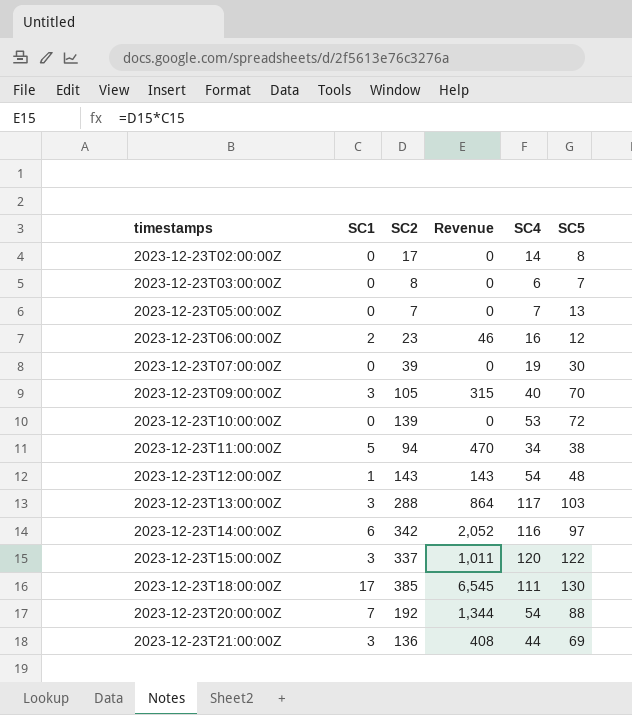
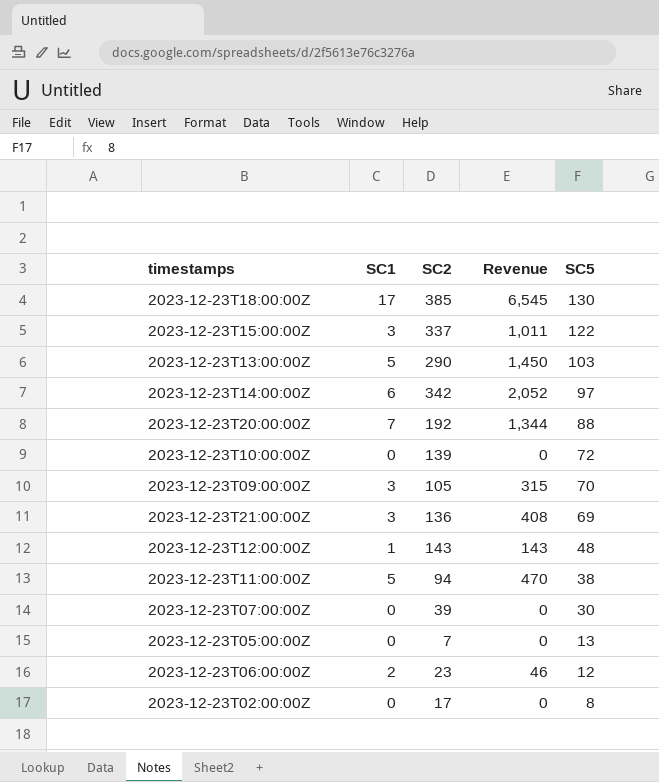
row order: timestamps ascending -> SC5 descending
column SC4 | position: 5 -> none
row 2023-12-23T03:00:00Z: 0 | 8 | 0 | 6 | 7 -> none
2023-12-23T13:00:00Z | SC1: 3 -> 5
2023-12-23T13:00:00Z | SC2: 288 -> 290
2023-12-23T13:00:00Z | Revenue: 864 -> 1,450

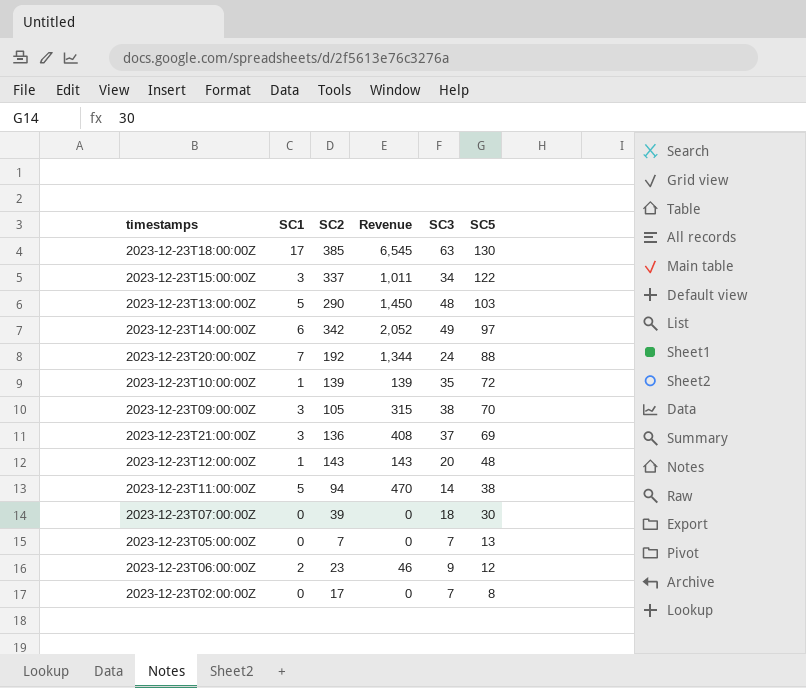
column SC3 | position: none -> 5
2023-12-23T10:00:00Z | SC1: 0 -> 1
2023-12-23T10:00:00Z | Revenue: 0 -> 139

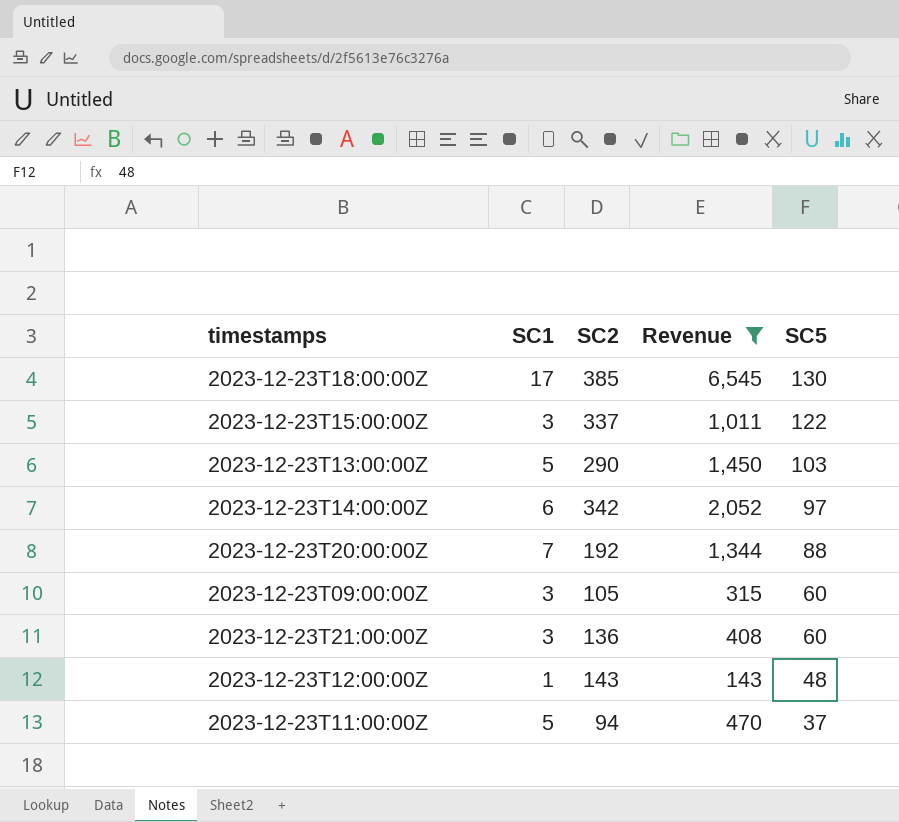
filter: none -> Revenue >= 143
column SC3 | position: 5 -> none
2023-12-23T09:00:00Z | SC5: 70 -> 60
2023-12-23T21:00:00Z | SC5: 69 -> 60
2023-12-23T11:00:00Z | SC5: 38 -> 37

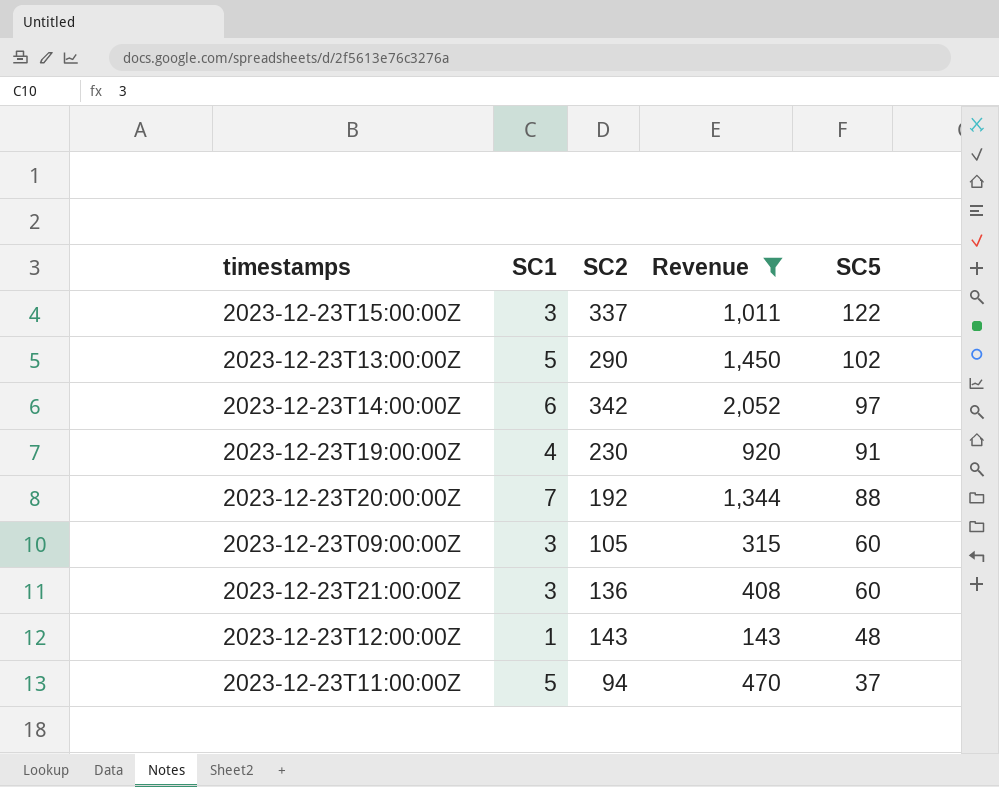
row 2023-12-23T18:00:00Z: 17 | 385 | 6,545 | 130 -> none
2023-12-23T13:00:00Z | SC5: 103 -> 102
row 2023-12-23T19:00:00Z: none -> 4 | 230 | 920 | 91

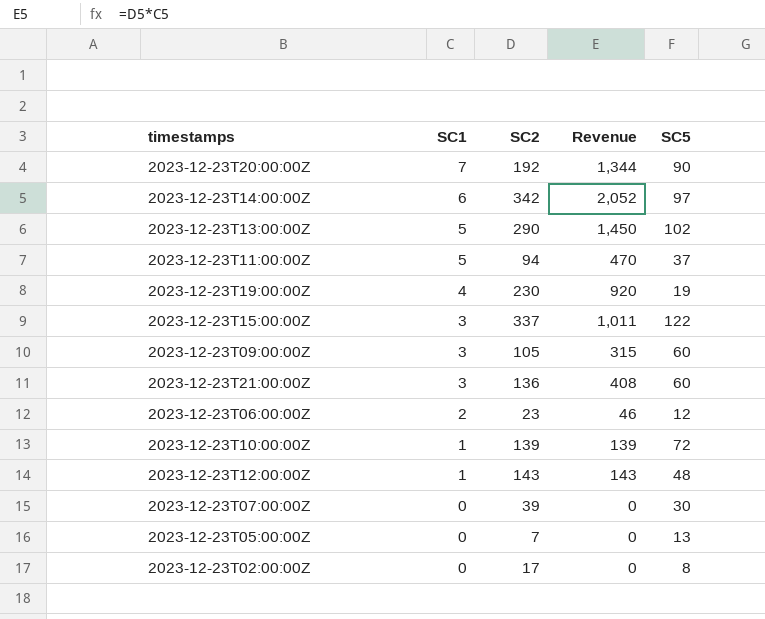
filter: Revenue >= 143 -> none
row order: SC5 descending -> SC1 descending
2023-12-23T20:00:00Z | SC5: 88 -> 90
2023-12-23T19:00:00Z | SC5: 91 -> 19

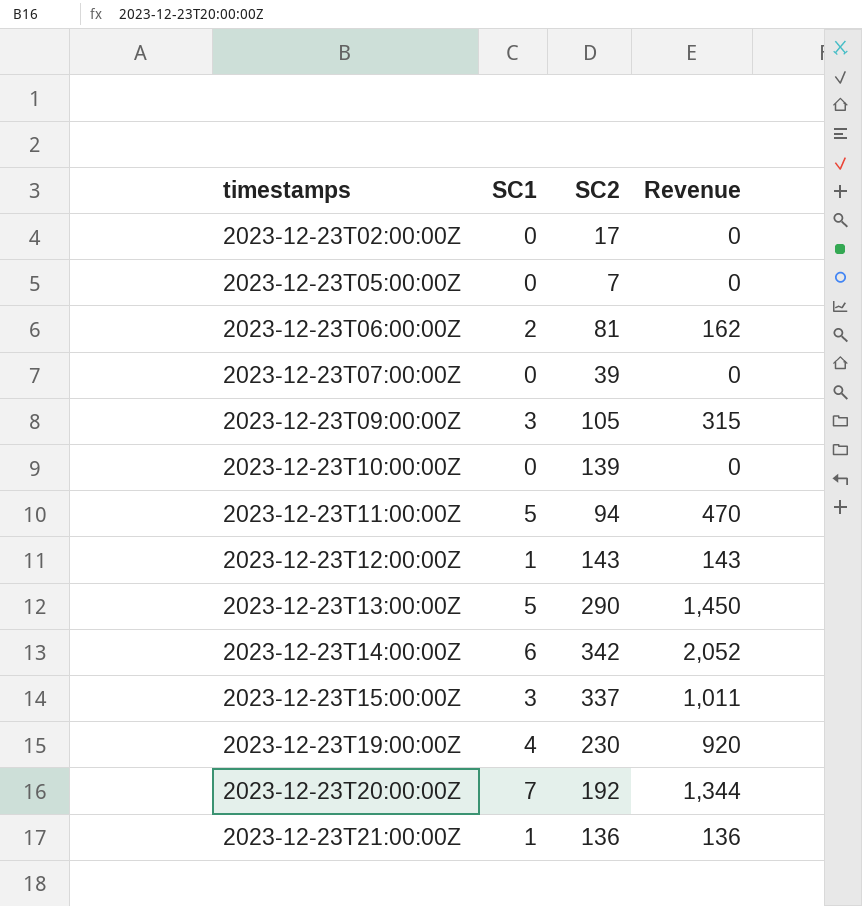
row order: SC1 descending -> timestamps ascending
column SC5 | position: 5 -> none
2023-12-23T06:00:00Z | SC2: 23 -> 81
2023-12-23T06:00:00Z | Revenue: 46 -> 162
2023-12-23T10:00:00Z | SC1: 1 -> 0
2023-12-23T10:00:00Z | Revenue: 139 -> 0
2023-12-23T21:00:00Z | SC1: 3 -> 1
2023-12-23T21:00:00Z | Revenue: 408 -> 136

